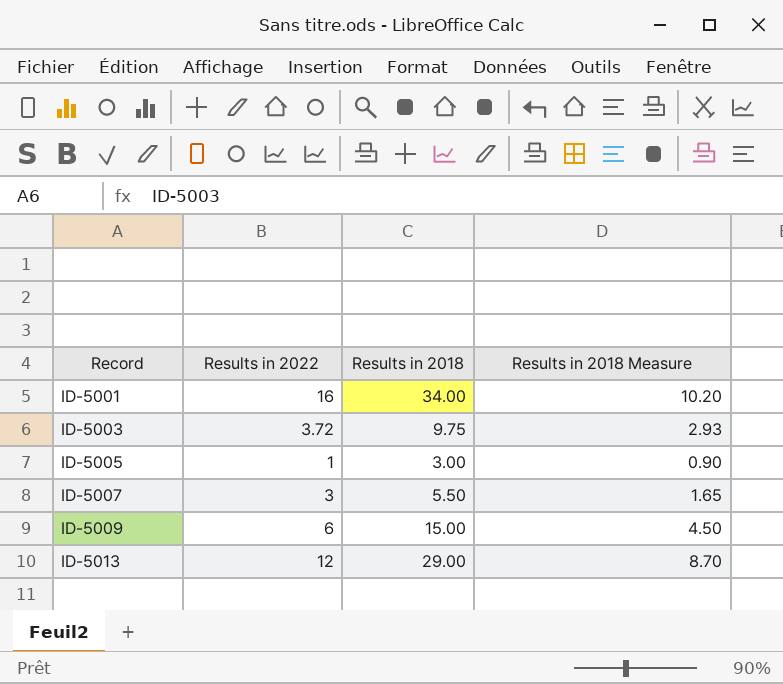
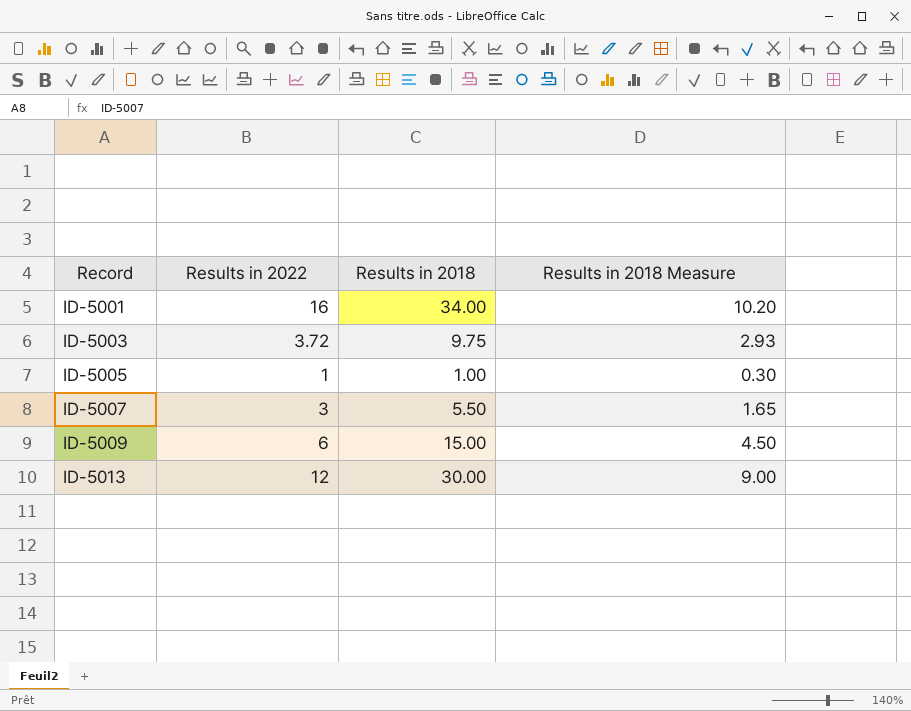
ID-5005 | Results in 2018: 3.00 -> 1.00
ID-5005 | Results in 2018 Measure: 0.90 -> 0.30
ID-5013 | Results in 2018: 29.00 -> 30.00
ID-5013 | Results in 2018 Measure: 8.70 -> 9.00

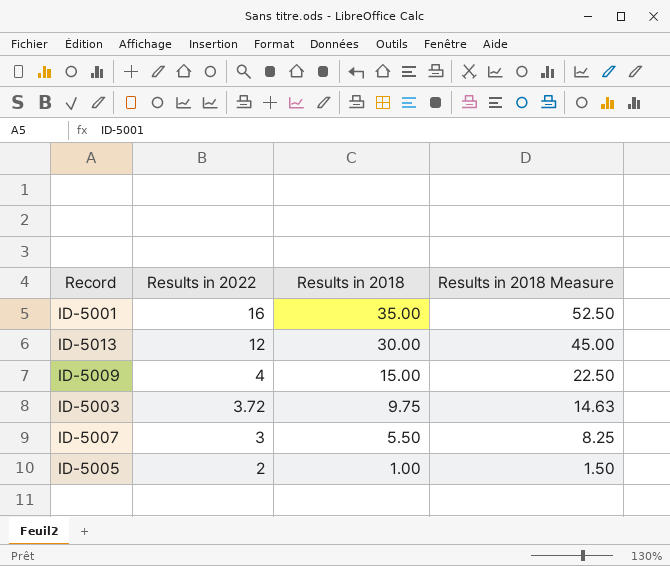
row order: Record ascending -> Results in 2022 descending
column Results in 2018 Measure | formula: [Results in 2018] * 0.3 -> [Results in 2018] * 1.5
ID-5001 | Results in 2018: 34.00 -> 35.00
ID-5009 | Results in 2022: 6 -> 4
ID-5005 | Results in 2022: 1 -> 2

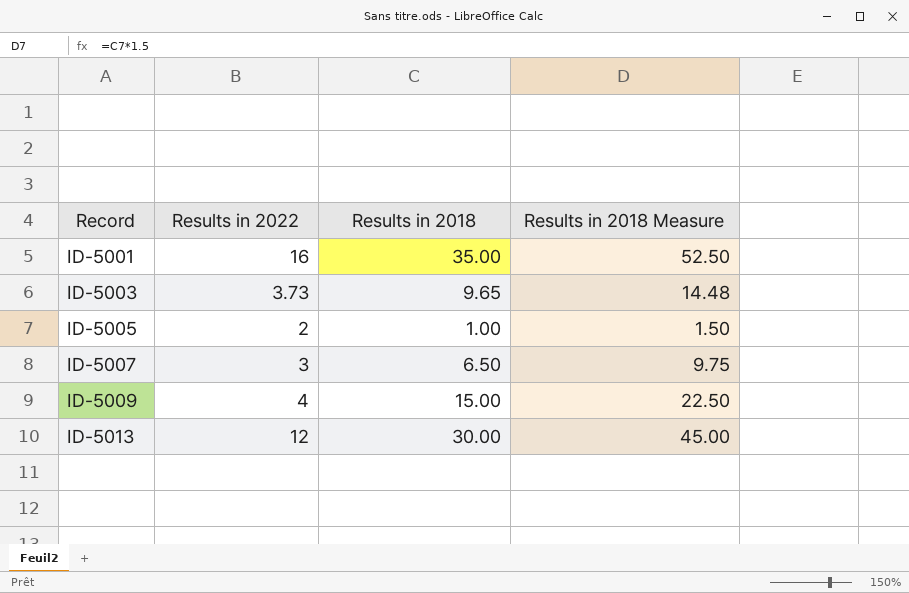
row order: Results in 2022 descending -> Record ascending
ID-5003 | Results in 2022: 3.72 -> 3.73
ID-5003 | Results in 2018: 9.75 -> 9.65
ID-5003 | Results in 2018 Measure: 14.63 -> 14.48
ID-5007 | Results in 2018: 5.50 -> 6.50
ID-5007 | Results in 2018 Measure: 8.25 -> 9.75

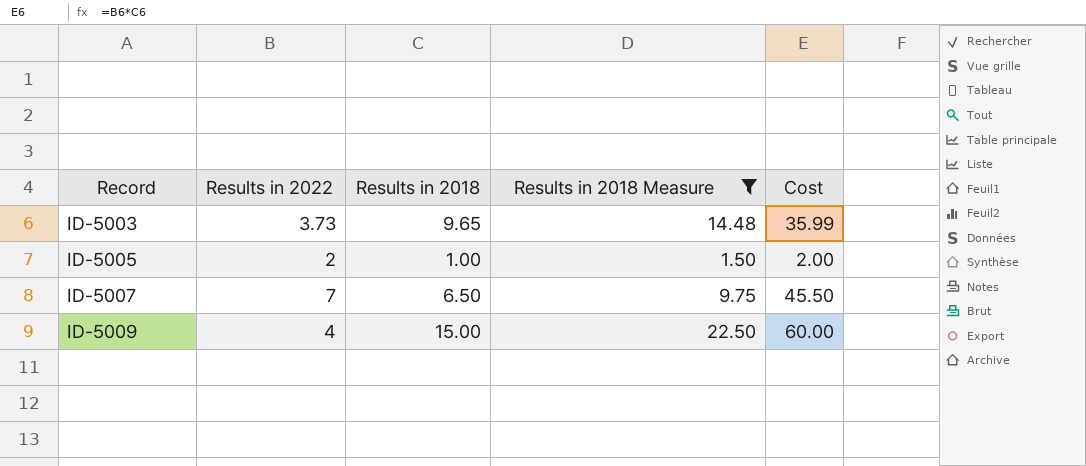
filter: none -> Results in 2018 Measure <= 22.50
column Cost | formula: none -> [Results in 2022] * [Results in 2018]
ID-5007 | Results in 2022: 3 -> 7

